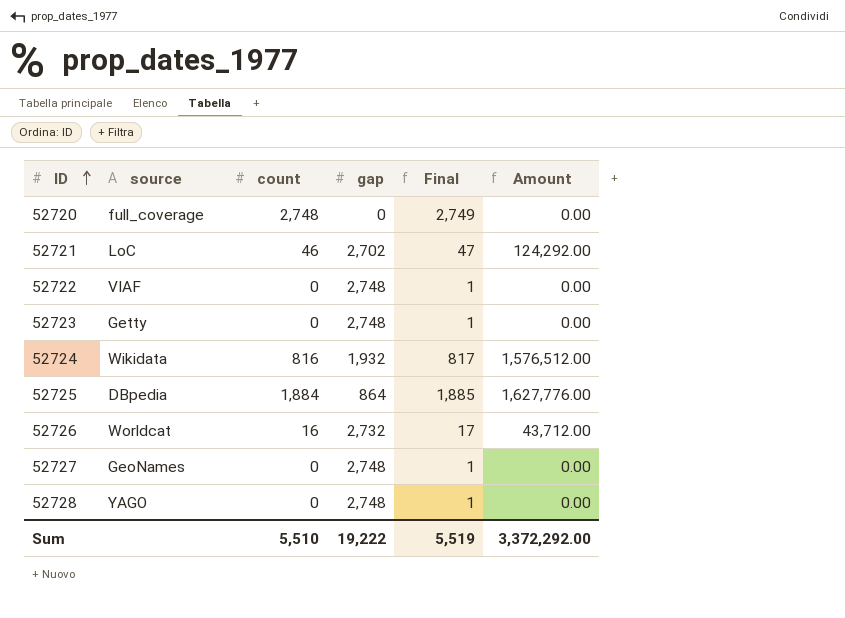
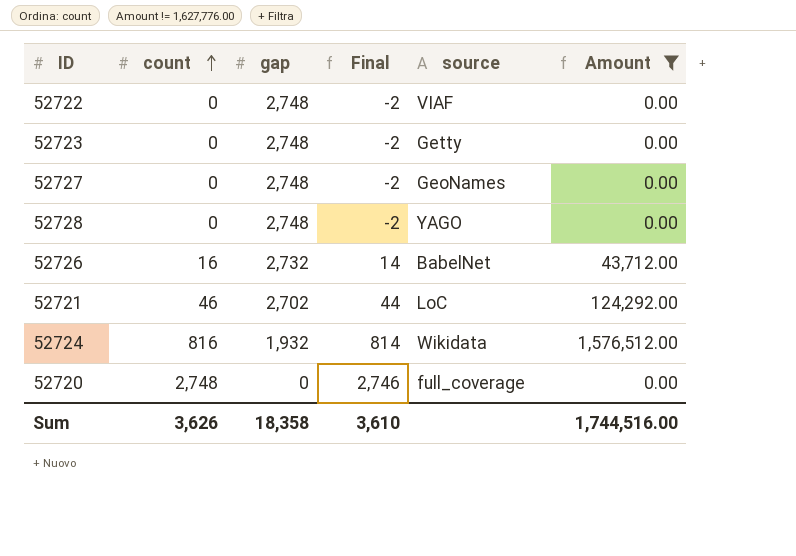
filter: none -> Amount != 1,627,776.00
row order: ID ascending -> count ascending
column Final | formula: [count] + 1 -> [count] - 2
column source | position: 2 -> 5
52726 | source: Worldcat -> BabelNet
Sum | count: 5,510 -> 3,626
Sum | gap: 19,222 -> 18,358
Sum | Final: 5,519 -> 3,610
Sum | Amount: 3,372,292.00 -> 1,744,516.00

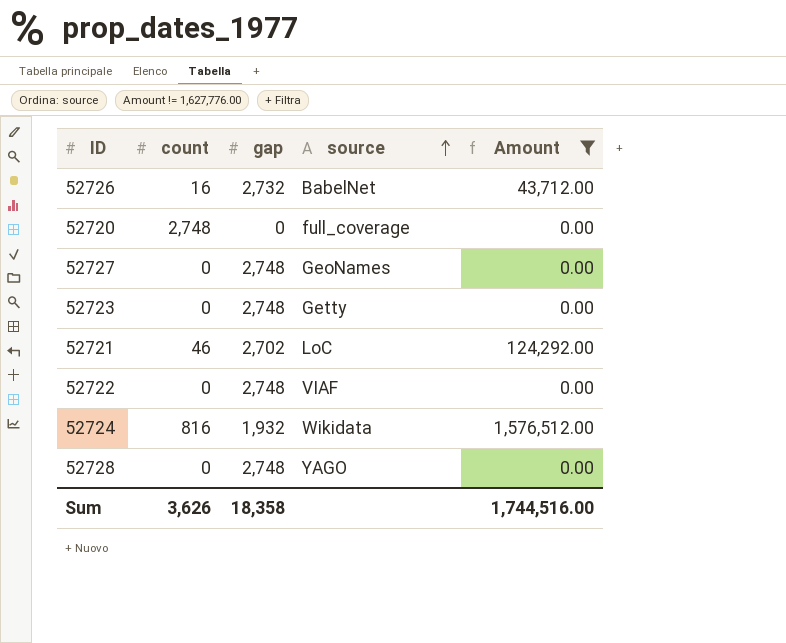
row order: count ascending -> source ascending
column Final | formula: [count] - 2 -> none

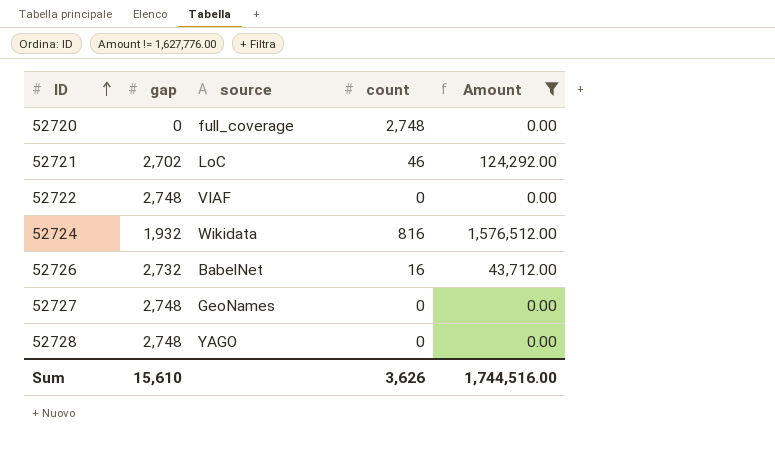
row order: source ascending -> ID ascending
column count | position: 2 -> 4
row 52723: 0 | 2,748 | Getty | 0.00 -> none
Sum | gap: 18,358 -> 15,610

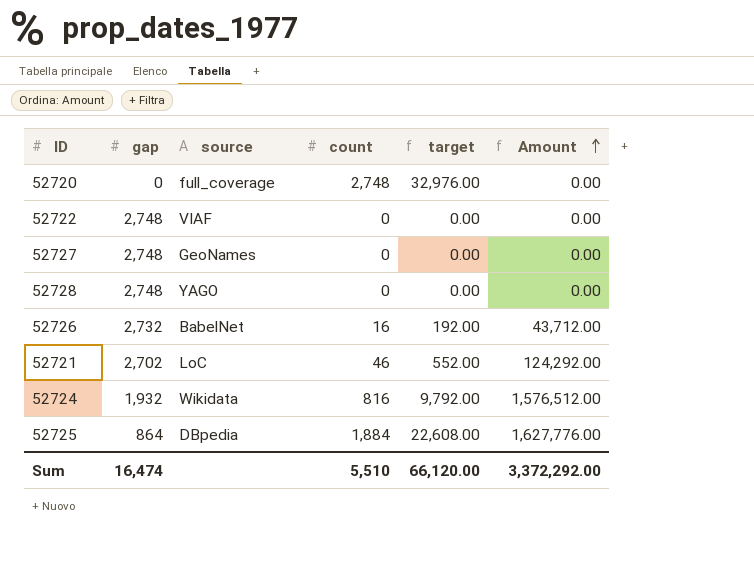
filter: Amount != 1,627,776.00 -> none
row order: ID ascending -> Amount ascending
column target | formula: none -> [count] * 12
Sum | gap: 15,610 -> 16,474
Sum | count: 3,626 -> 5,510
Sum | Amount: 1,744,516.00 -> 3,372,292.00

